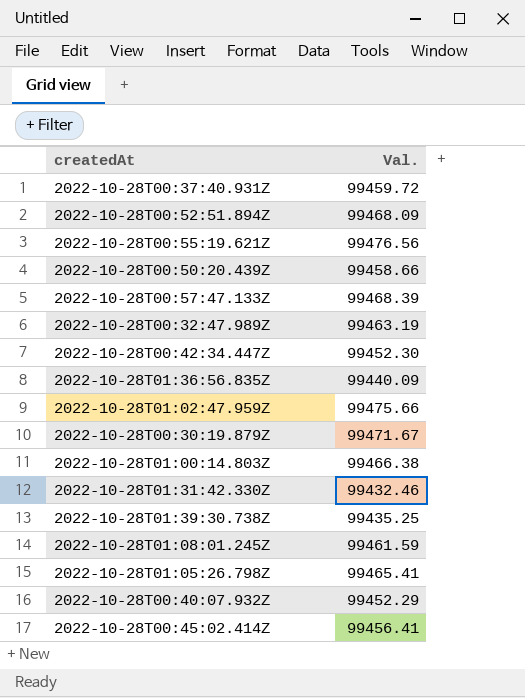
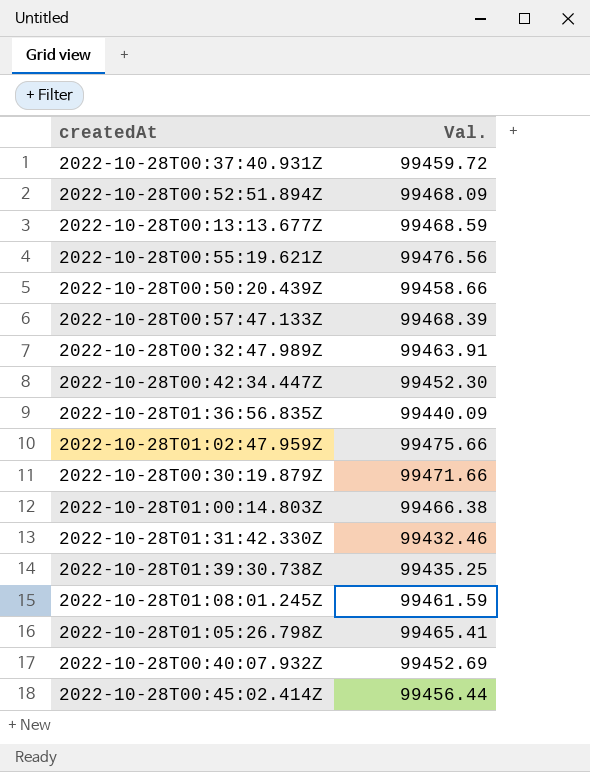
row 2022-10-28T00:13:13.677Z: none -> 99468.59
2022-10-28T00:32:47.989Z | Val.: 99463.19 -> 99463.91
2022-10-28T00:30:19.879Z | Val.: 99471.67 -> 99471.66
2022-10-28T00:40:07.932Z | Val.: 99452.29 -> 99452.69
2022-10-28T00:45:02.414Z | Val.: 99456.41 -> 99456.44

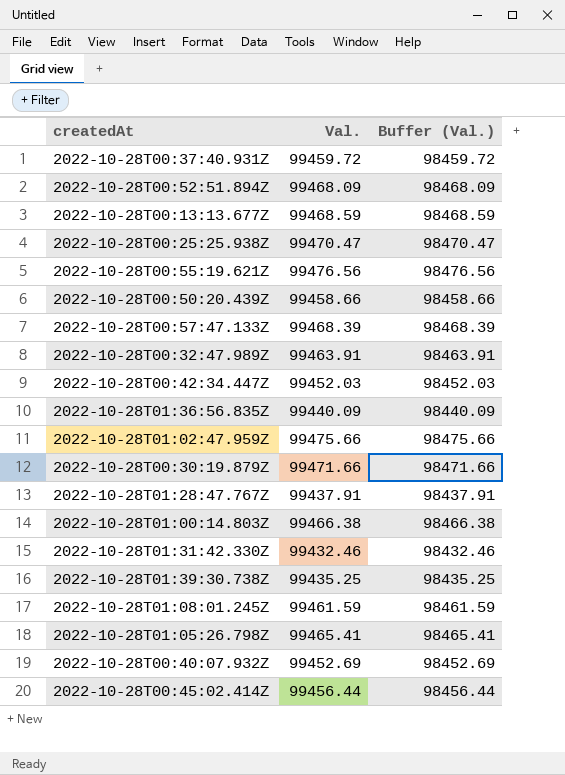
column Buffer (Val.) | formula: none -> [Val.] - 1000
row 2022-10-28T00:25:25.938Z: none -> 99470.47 | 98470.47
2022-10-28T00:42:34.447Z | Val.: 99452.30 -> 99452.03
row 2022-10-28T01:28:47.767Z: none -> 99437.91 | 98437.91

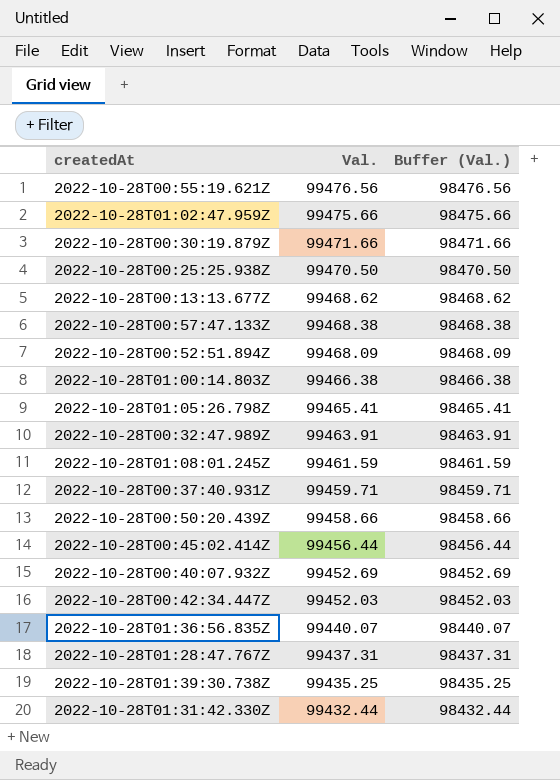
row order: none -> Val. descending
2022-10-28T00:25:25.938Z | Val.: 99470.47 -> 99470.50
2022-10-28T00:25:25.938Z | Buffer (Val.): 98470.47 -> 98470.50
2022-10-28T00:13:13.677Z | Val.: 99468.59 -> 99468.62
2022-10-28T00:13:13.677Z | Buffer (Val.): 98468.59 -> 98468.62
2022-10-28T00:57:47.133Z | Val.: 99468.39 -> 99468.38
2022-10-28T00:57:47.133Z | Buffer (Val.): 98468.39 -> 98468.38
2022-10-28T00:37:40.931Z | Val.: 99459.72 -> 99459.71
2022-10-28T00:37:40.931Z | Buffer (Val.): 98459.72 -> 98459.71
2022-10-28T01:36:56.835Z | Val.: 99440.09 -> 99440.07
2022-10-28T01:36:56.835Z | Buffer (Val.): 98440.09 -> 98440.07
2022-10-28T01:28:47.767Z | Val.: 99437.91 -> 99437.31
2022-10-28T01:28:47.767Z | Buffer (Val.): 98437.91 -> 98437.31
2022-10-28T01:31:42.330Z | Val.: 99432.46 -> 99432.44
2022-10-28T01:31:42.330Z | Buffer (Val.): 98432.46 -> 98432.44

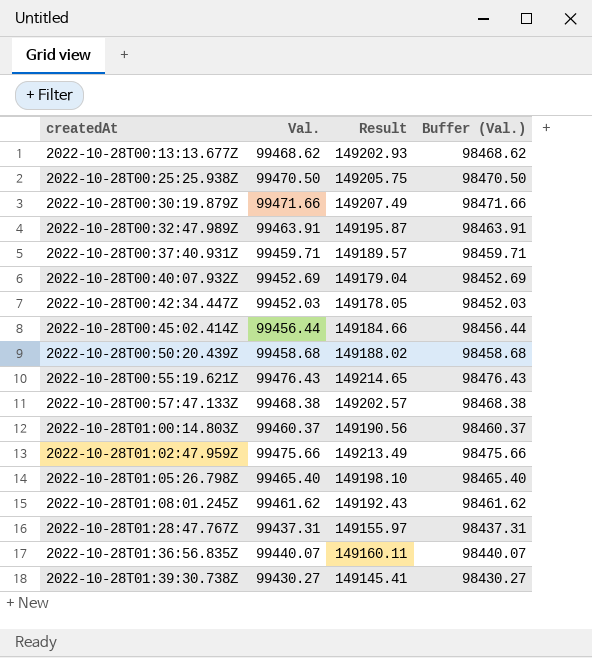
row order: Val. descending -> createdAt ascending
column Result | formula: none -> [Val.] * 1.5
row 2022-10-28T00:52:51.894Z: 99468.09 | 98468.09 -> none
row 2022-10-28T01:31:42.330Z: 99432.44 | 98432.44 -> none
2022-10-28T00:50:20.439Z | Val.: 99458.66 -> 99458.68
2022-10-28T00:50:20.439Z | Buffer (Val.): 98458.66 -> 98458.68
2022-10-28T00:55:19.621Z | Val.: 99476.56 -> 99476.43
2022-10-28T00:55:19.621Z | Buffer (Val.): 98476.56 -> 98476.43
2022-10-28T01:00:14.803Z | Val.: 99466.38 -> 99460.37
2022-10-28T01:00:14.803Z | Buffer (Val.): 98466.38 -> 98460.37
2022-10-28T01:05:26.798Z | Val.: 99465.41 -> 99465.40
2022-10-28T01:05:26.798Z | Buffer (Val.): 98465.41 -> 98465.40
2022-10-28T01:08:01.245Z | Val.: 99461.59 -> 99461.62
2022-10-28T01:08:01.245Z | Buffer (Val.): 98461.59 -> 98461.62
2022-10-28T01:39:30.738Z | Val.: 99435.25 -> 99430.27
2022-10-28T01:39:30.738Z | Buffer (Val.): 98435.25 -> 98430.27

